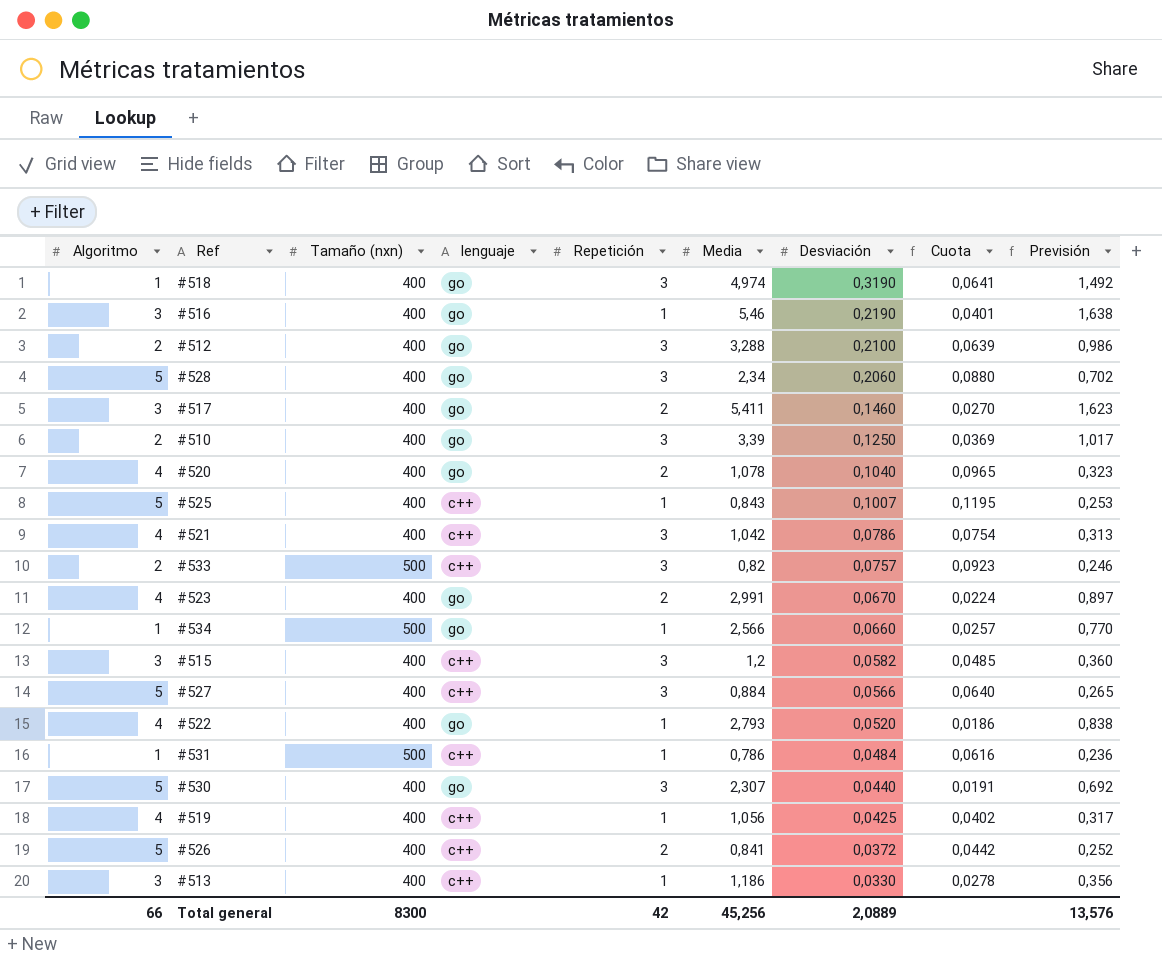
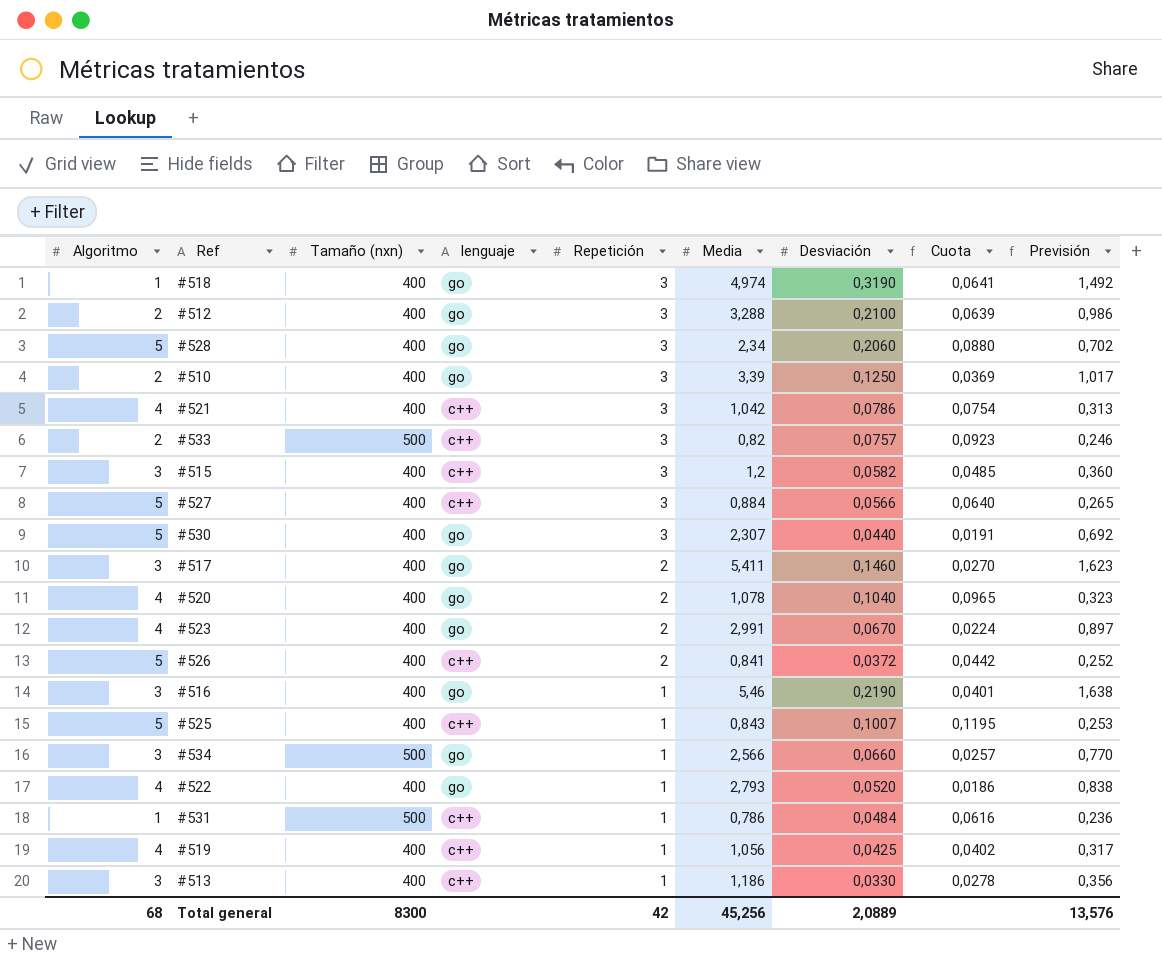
row order: Desviación descending -> Repetición descending
#534 | Algoritmo: 1 -> 3
Total general | Algoritmo: 66 -> 68

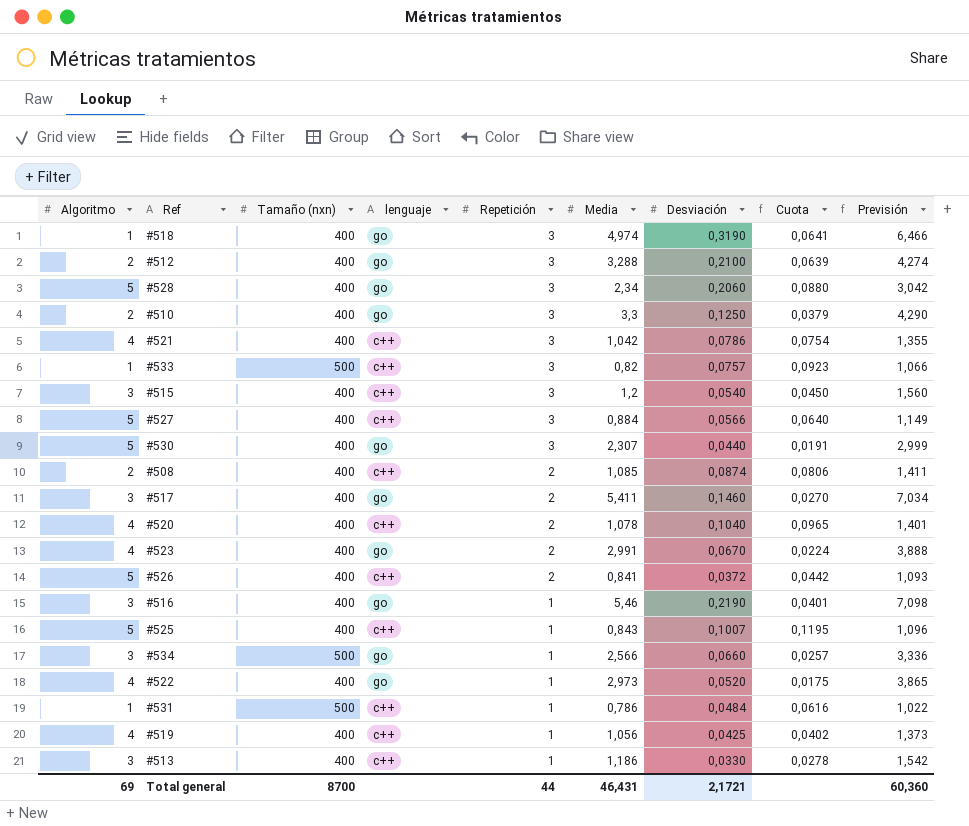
column Previsión | formula: [Media] * 0,3 -> [Media] * 1,3
#510 | Media: 3,39 -> 3,3
#510 | Cuota: 0,0369 -> 0,0379
#533 | Algoritmo: 2 -> 1
#515 | Desviación: 0,0582 -> 0,0540
#515 | Cuota: 0,0485 -> 0,0450
row #508: none -> 2 | 400 | c++ | 2 | 1,085 | 0,0874 | 0,0806 | 1,411
#520 | lenguaje: go -> c++
#522 | Media: 2,793 -> 2,973
#522 | Cuota: 0,0186 -> 0,0175
Total general | Algoritmo: 68 -> 69
Total general | Tamaño (nxn): 8300 -> 8700
Total general | Repetición: 42 -> 44
Total general | Media: 45,256 -> 46,431
Total general | Desviación: 2,0889 -> 2,1721
Total general | Previsión: 13,576 -> 60,360

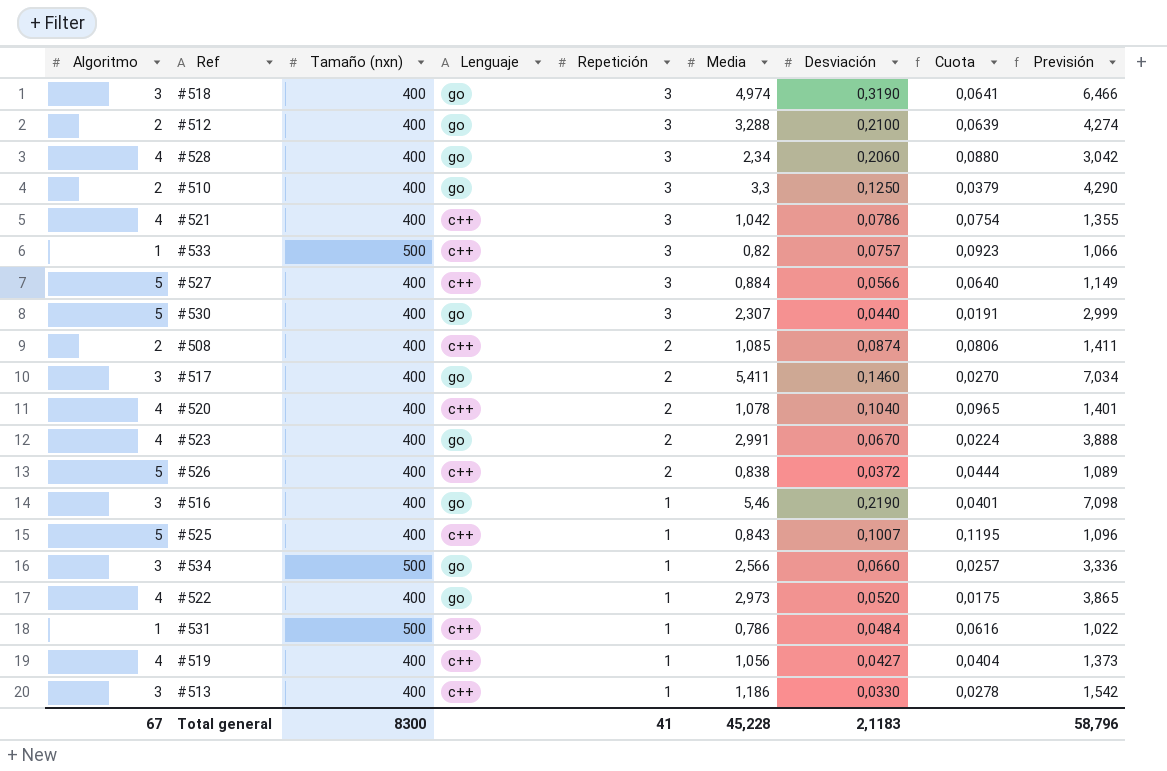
column name: lenguaje -> Lenguaje
row #515: 3 | 400 | c++ | 3 | 1,2 | 0,0540 | 0,0450 | 1,560 -> none
#518 | Algoritmo: 1 -> 3
#528 | Algoritmo: 5 -> 4
#526 | Media: 0,841 -> 0,838
#526 | Cuota: 0,0442 -> 0,0444
#526 | Previsión: 1,093 -> 1,089
#519 | Desviación: 0,0425 -> 0,0427
#519 | Cuota: 0,0402 -> 0,0404
Total general | Algoritmo: 69 -> 67
Total general | Tamaño (nxn): 8700 -> 8300
Total general | Repetición: 44 -> 41
Total general | Media: 46,431 -> 45,228
Total general | Desviación: 2,1721 -> 2,1183
Total general | Previsión: 60,360 -> 58,796

